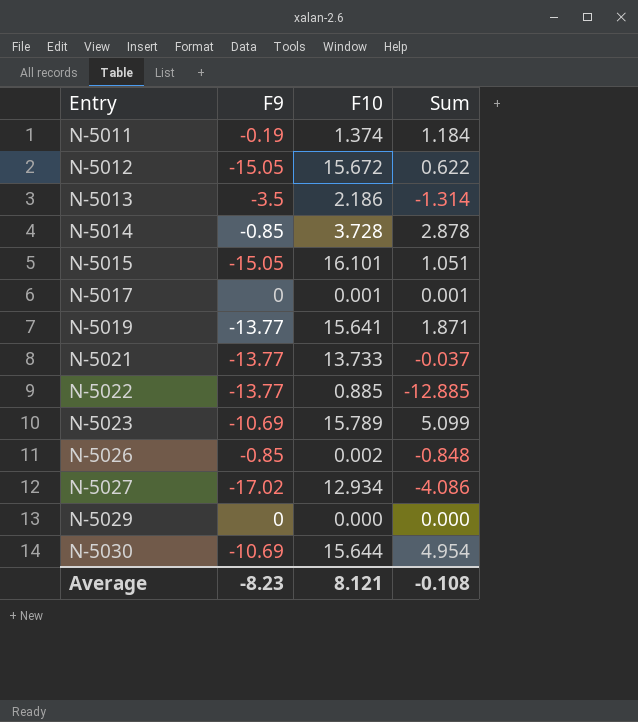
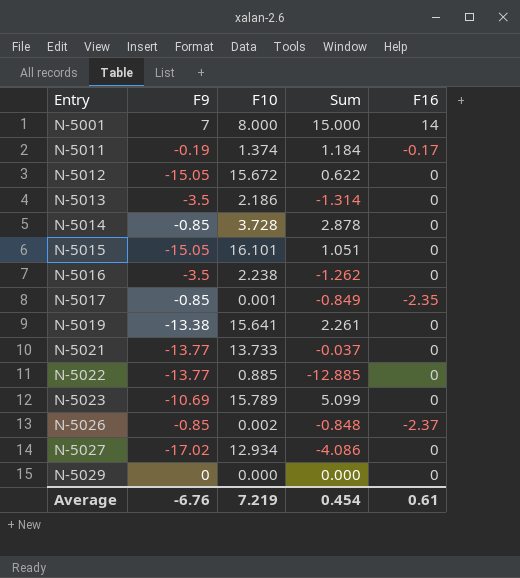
column F16 | position: none -> 5
row N-5030: -10.69 | 15.644 | 4.954 -> none
row N-5001: none -> 7 | 8.000 | 15.000 | 14
row N-5016: none -> -3.5 | 2.238 | -1.262 | 0
N-5017 | F9: 0 -> -0.85
N-5017 | Sum: 0.001 -> -0.849
N-5019 | F9: -13.77 -> -13.38
N-5019 | Sum: 1.871 -> 2.261
Average | F9: -8.23 -> -6.76
Average | F10: 8.121 -> 7.219
Average | Sum: -0.108 -> 0.454

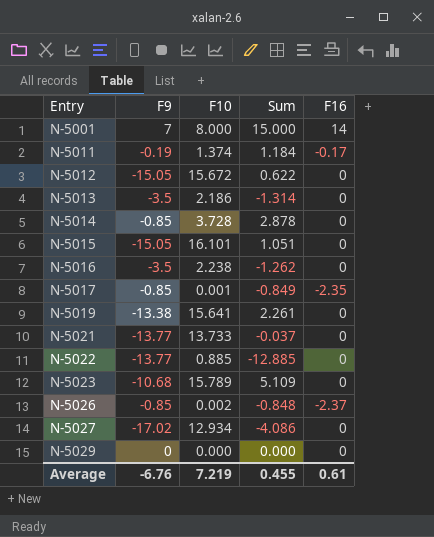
N-5023 | F9: -10.69 -> -10.68
N-5023 | Sum: 5.099 -> 5.109
Average | Sum: 0.454 -> 0.455

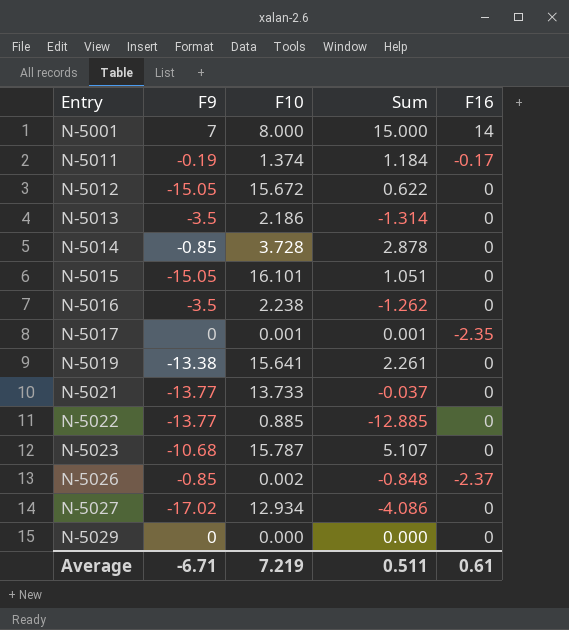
N-5017 | F9: -0.85 -> 0
N-5017 | Sum: -0.849 -> 0.001
N-5023 | F10: 15.789 -> 15.787
N-5023 | Sum: 5.109 -> 5.107
Average | F9: -6.76 -> -6.71
Average | Sum: 0.455 -> 0.511

